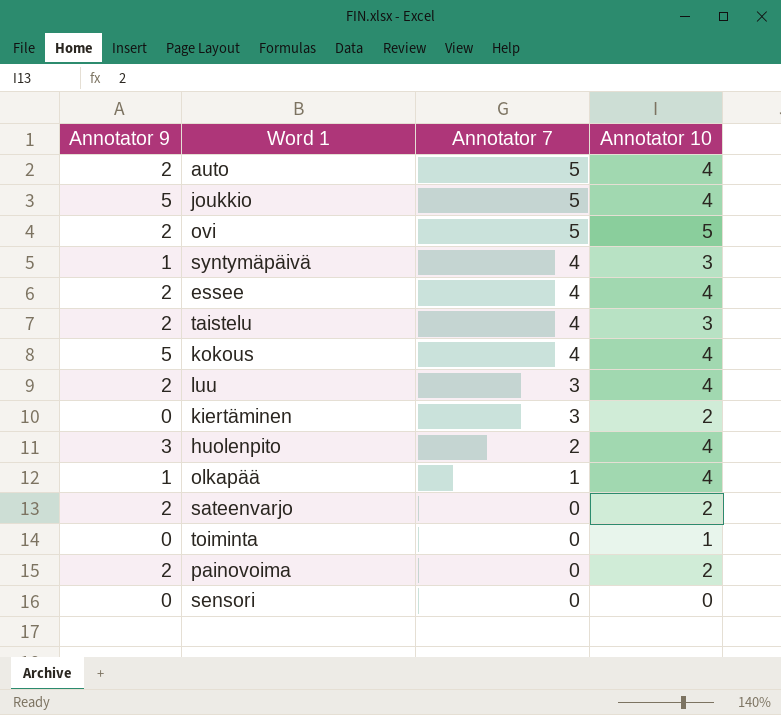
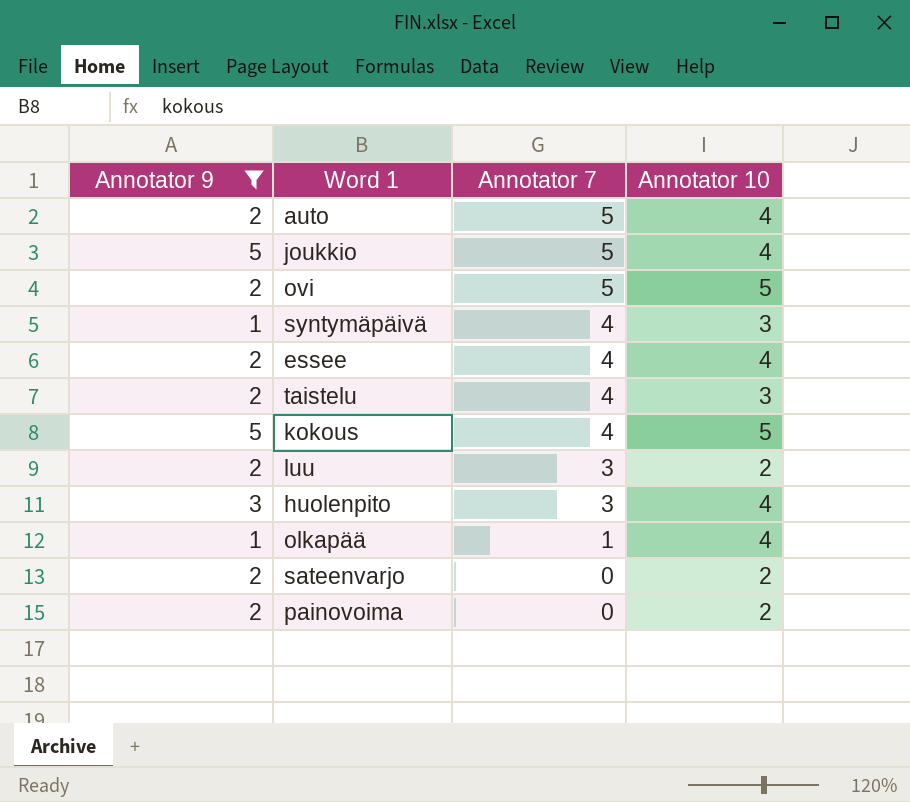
filter: none -> Annotator 9 != 0
kokous | Annotator 10: 4 -> 5
luu | Annotator 10: 4 -> 2
huolenpito | Annotator 7: 2 -> 3

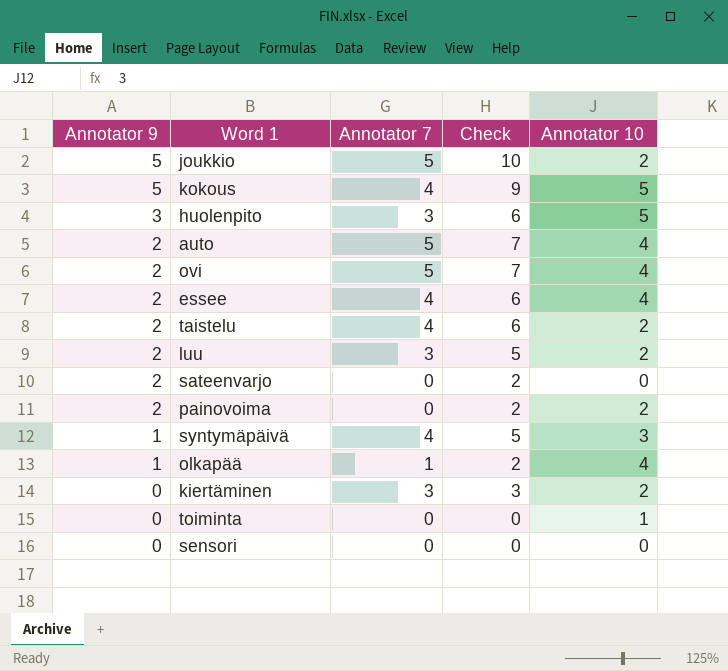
filter: Annotator 9 != 0 -> none
row order: Annotator 7 descending -> Annotator 9 descending
column Check | formula: none -> [Annotator 9] + [Annotator 7]
joukkio | Annotator 10: 4 -> 2
huolenpito | Annotator 10: 4 -> 5
ovi | Annotator 10: 5 -> 4
taistelu | Annotator 10: 3 -> 2
sateenvarjo | Annotator 10: 2 -> 0

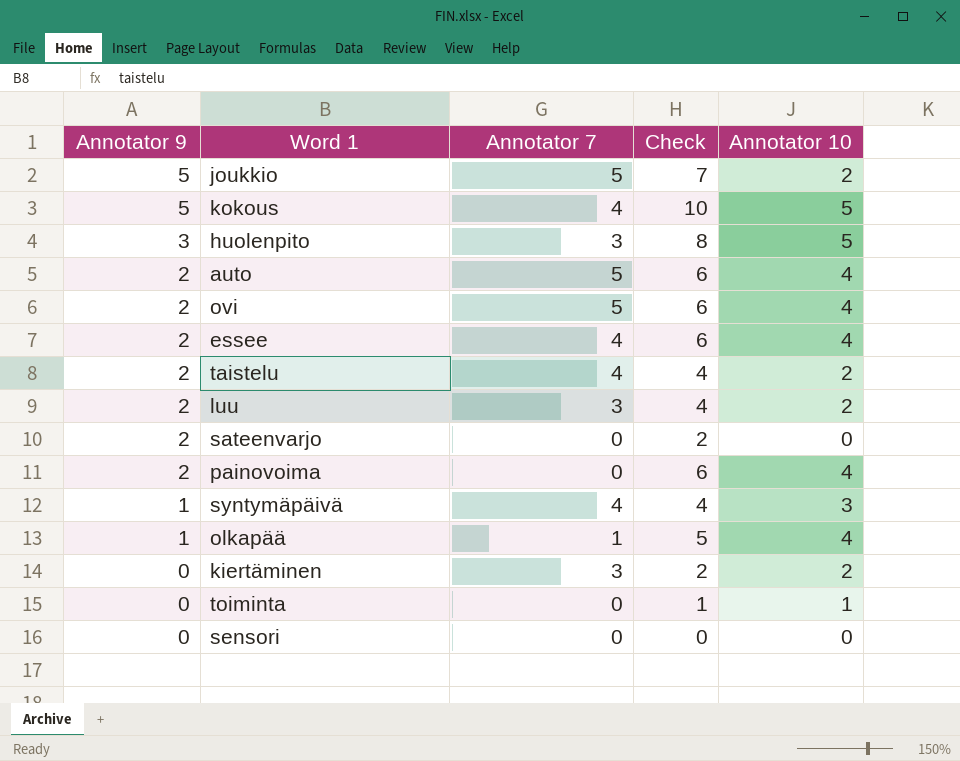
column Check | formula: [Annotator 9] + [Annotator 7] -> [Annotator 9] + [Annotator 10]
painovoima | Annotator 10: 2 -> 4

